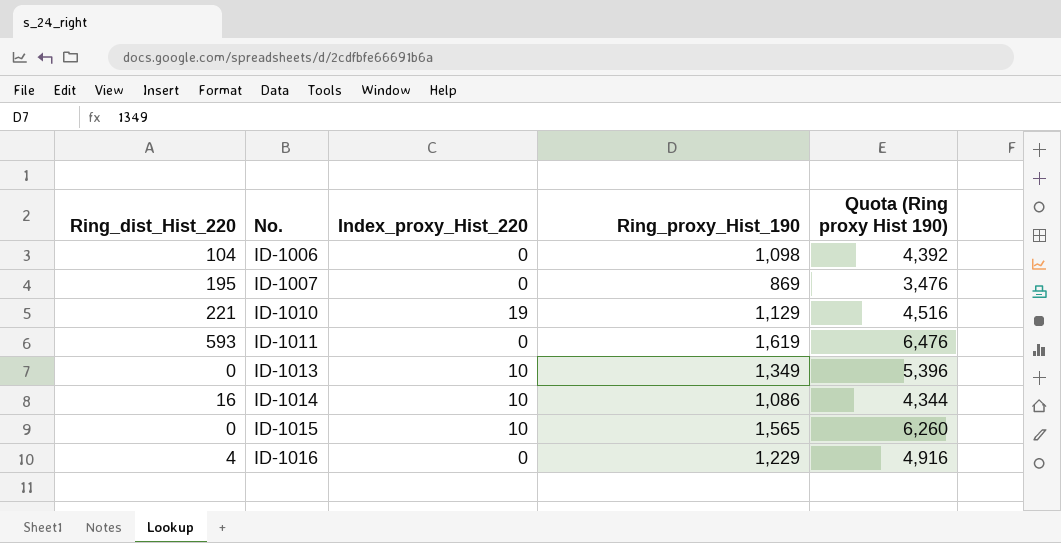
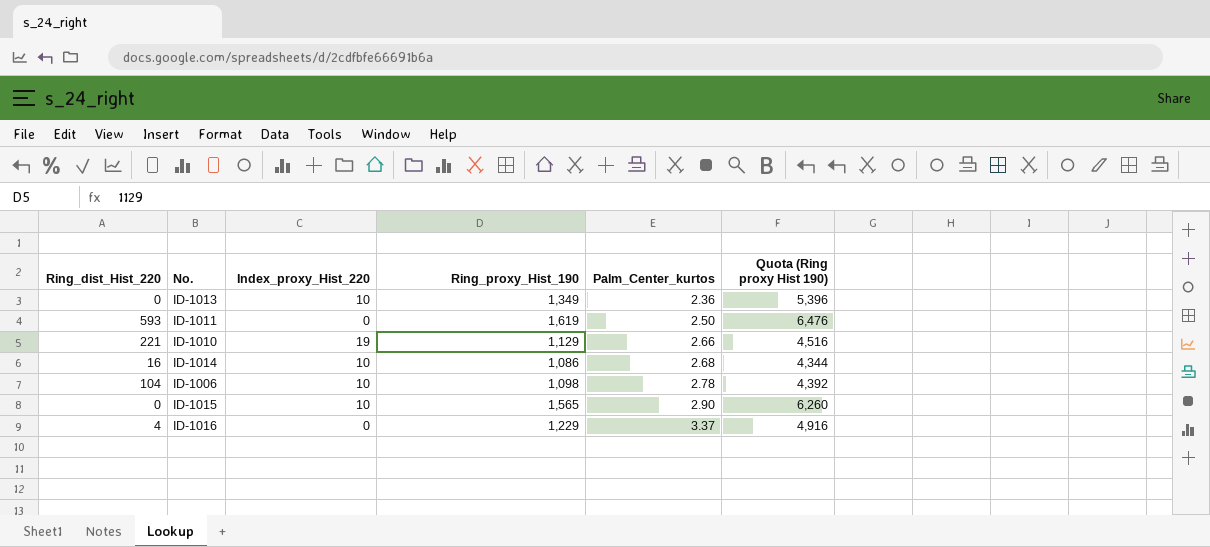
row order: No. ascending -> Palm_Center_kurtos ascending
column Palm_Center_kurtos | position: none -> 5
row ID-1007: 195 | 0 | 869 | 3,476 -> none
ID-1006 | Index_proxy_Hist_220: 0 -> 10

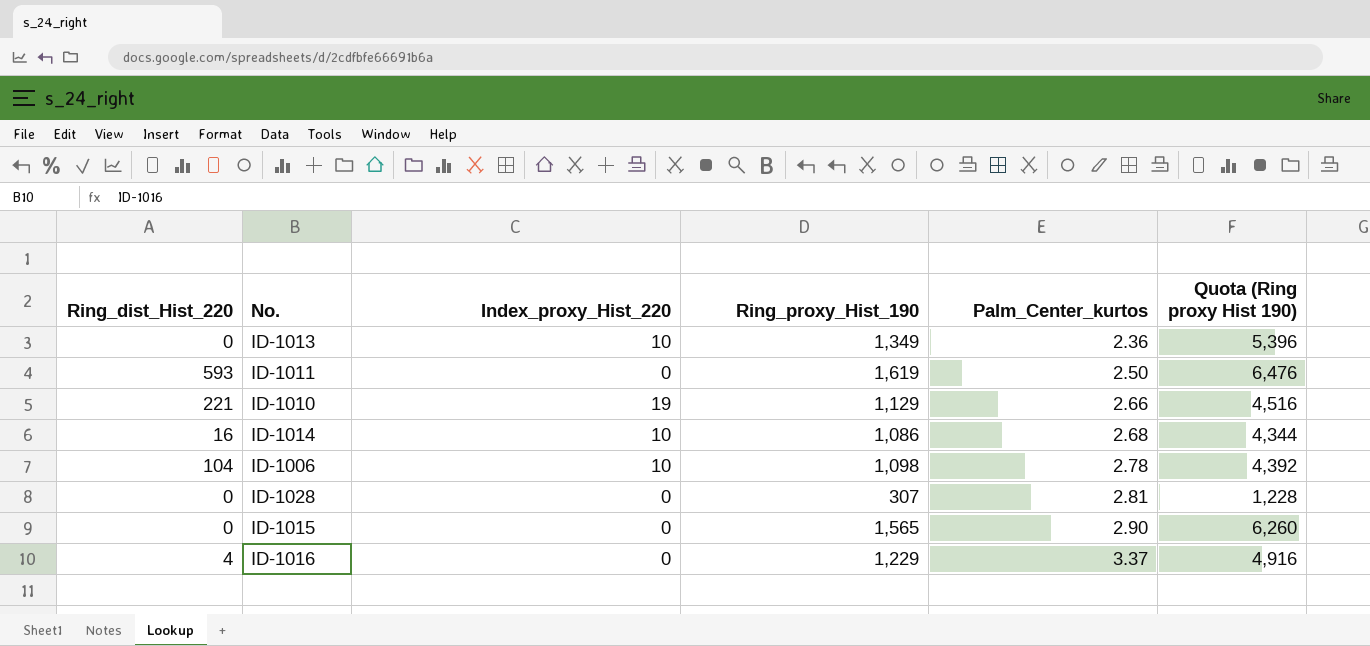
row ID-1028: none -> 0 | 0 | 307 | 2.81 | 1,228
ID-1015 | Index_proxy_Hist_220: 10 -> 0

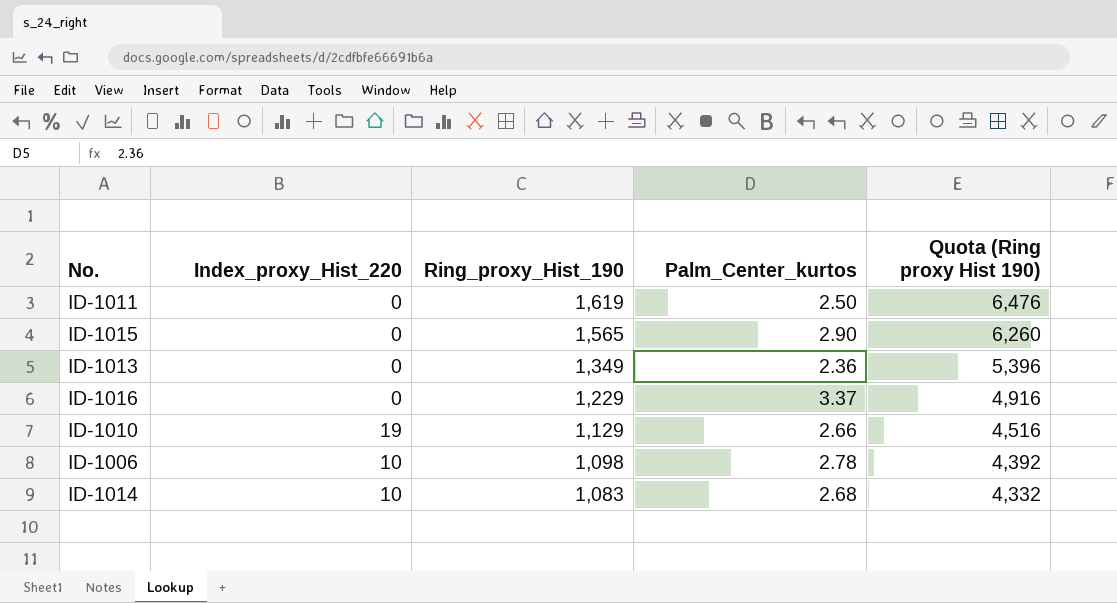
row order: Palm_Center_kurtos ascending -> Ring_proxy_Hist_190 descending
column Ring_dist_Hist_220 | position: 1 -> none
row ID-1028: 0 | 0 | 307 | 2.81 | 1,228 -> none
ID-1013 | Index_proxy_Hist_220: 10 -> 0
ID-1014 | Ring_proxy_Hist_190: 1,086 -> 1,083
ID-1014 | Quota (Ring proxy Hist 190): 4,344 -> 4,332

